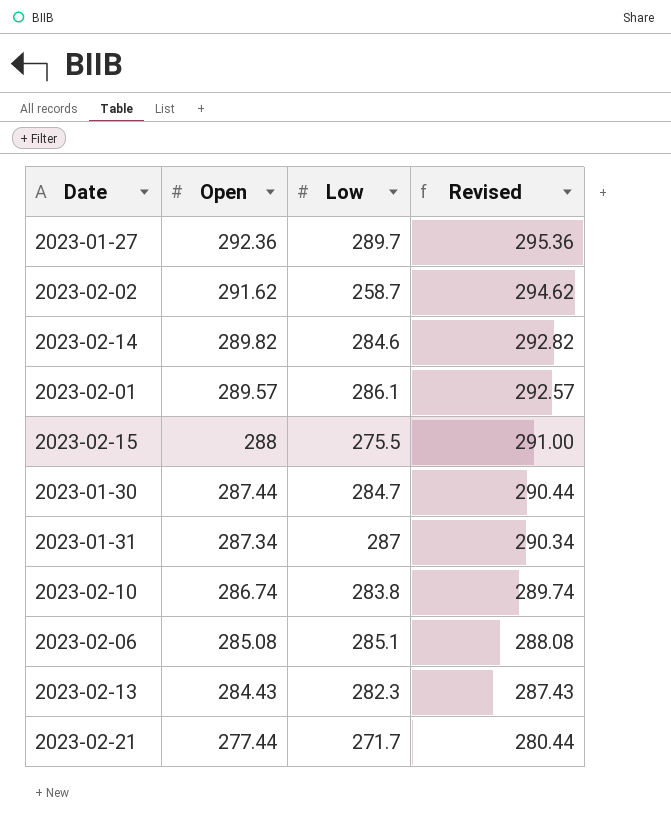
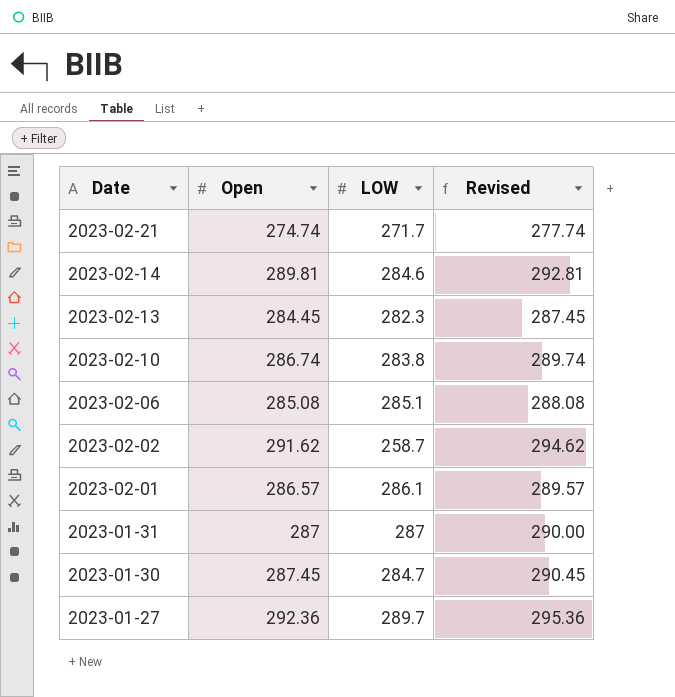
row order: Open descending -> Date descending
column name: Low -> LOW
row 2023-02-15: 288 | 275.5 | 291.00 -> none
2023-02-21 | Open: 277.44 -> 274.74
2023-02-21 | Revised: 280.44 -> 277.74
2023-02-14 | Open: 289.82 -> 289.81
2023-02-14 | Revised: 292.82 -> 292.81
2023-02-13 | Open: 284.43 -> 284.45
2023-02-13 | Revised: 287.43 -> 287.45
2023-02-01 | Open: 289.57 -> 286.57
2023-02-01 | Revised: 292.57 -> 289.57
2023-01-31 | Open: 287.34 -> 287
2023-01-31 | Revised: 290.34 -> 290.00
2023-01-30 | Open: 287.44 -> 287.45
2023-01-30 | Revised: 290.44 -> 290.45

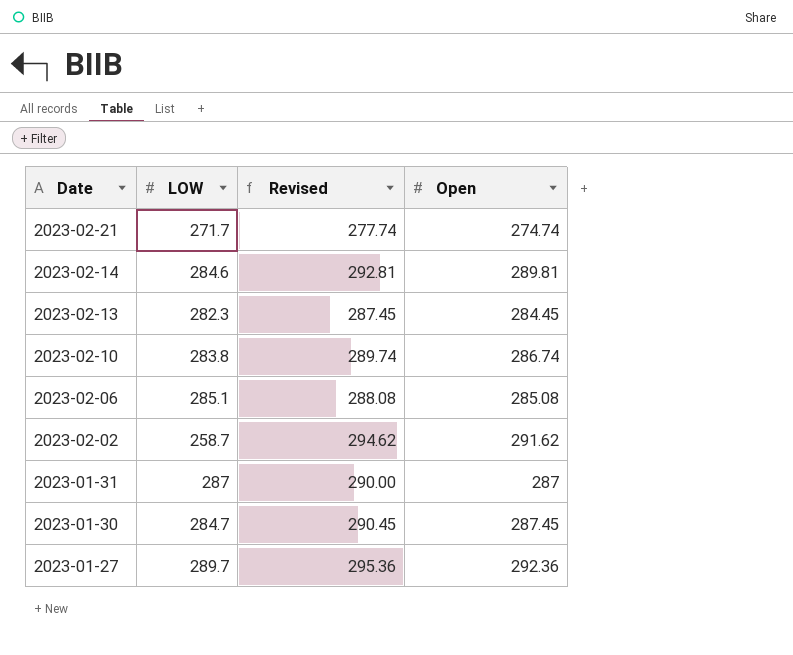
column Open | position: 2 -> 4
row 2023-02-01: 286.57 | 286.1 | 289.57 -> none

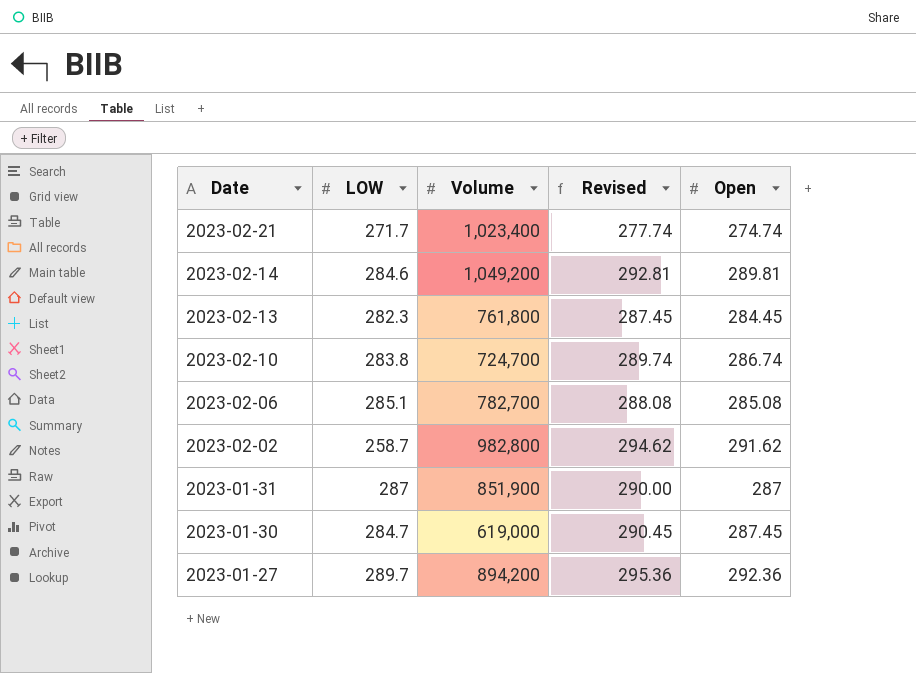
column Volume | position: none -> 3

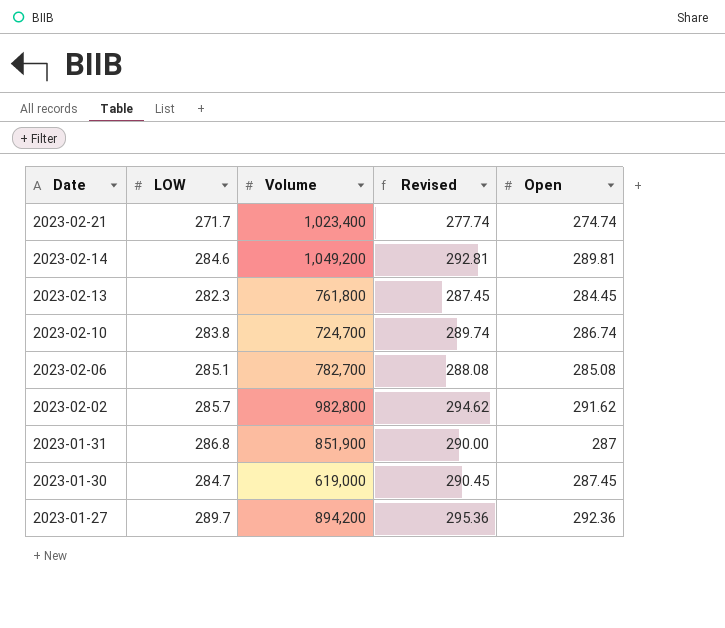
2023-02-02 | LOW: 258.7 -> 285.7
2023-01-31 | LOW: 287 -> 286.8

